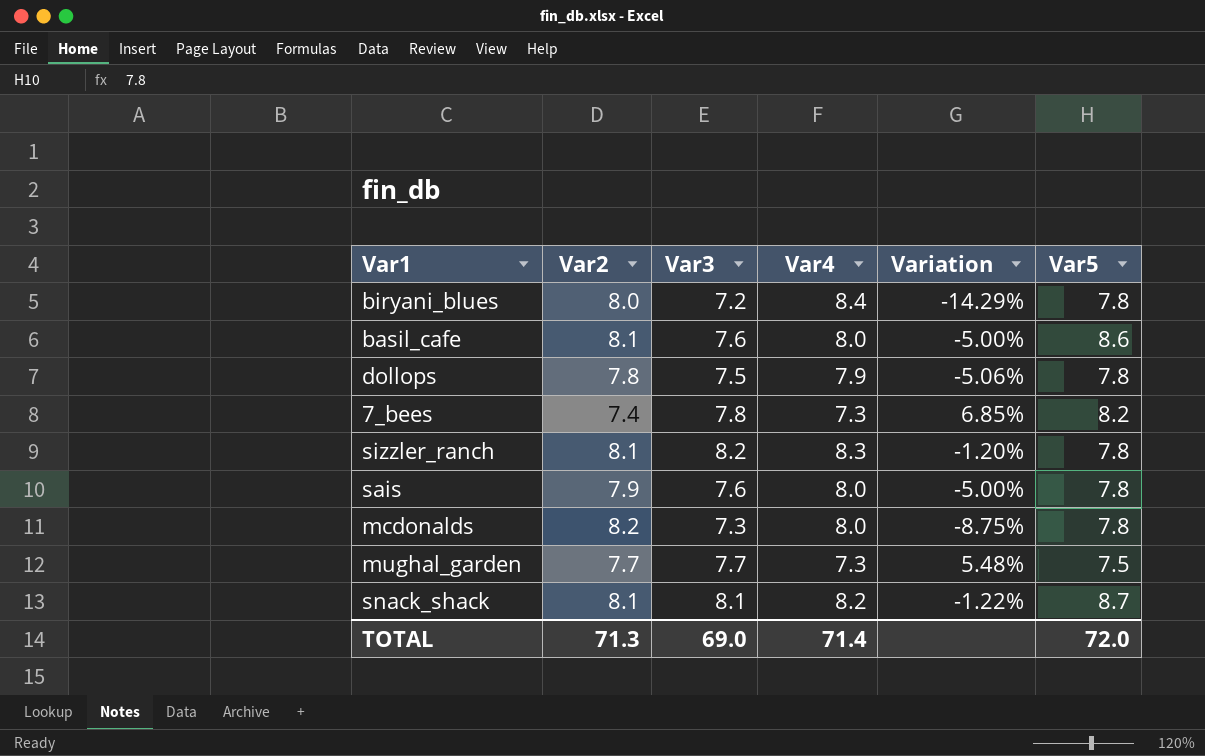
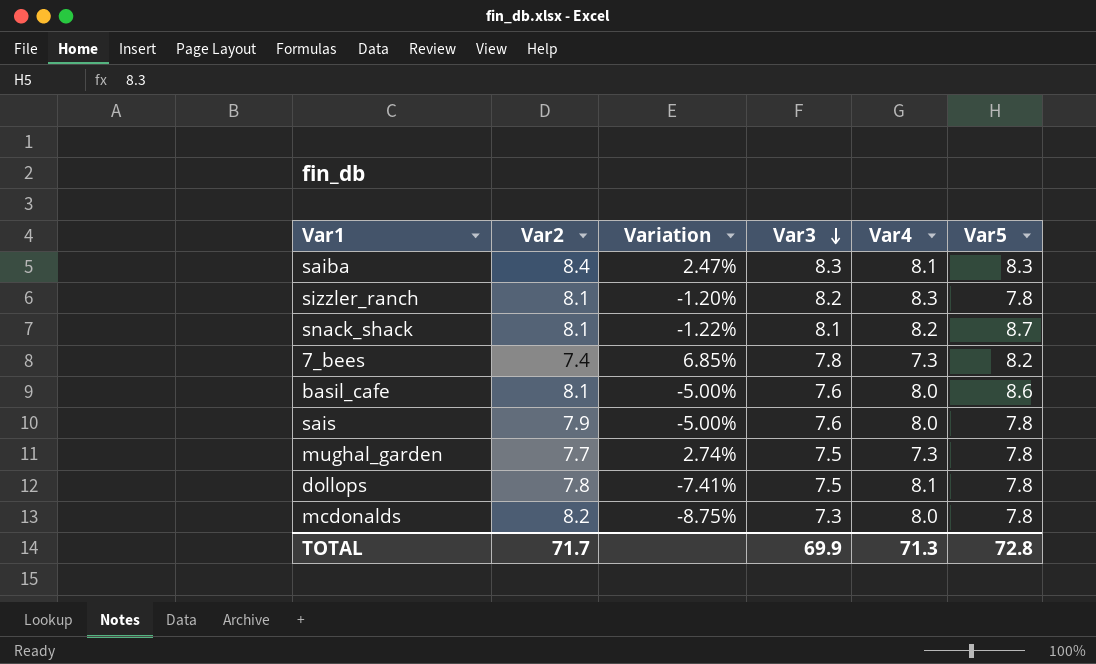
row order: none -> Var3 descending
column Variation | position: 5 -> 3
row biryani_blues: 8.0 | 7.2 | 8.4 | -14.29% | 7.8 -> none
row saiba: none -> 8.4 | 2.47% | 8.3 | 8.1 | 8.3
mughal_garden | Variation: 5.48% -> 2.74%
mughal_garden | Var3: 7.7 -> 7.5
mughal_garden | Var5: 7.5 -> 7.8
dollops | Variation: -5.06% -> -7.41%
dollops | Var4: 7.9 -> 8.1
TOTAL | Var2: 71.3 -> 71.7
TOTAL | Var3: 69.0 -> 69.9
TOTAL | Var4: 71.4 -> 71.3
TOTAL | Var5: 72.0 -> 72.8

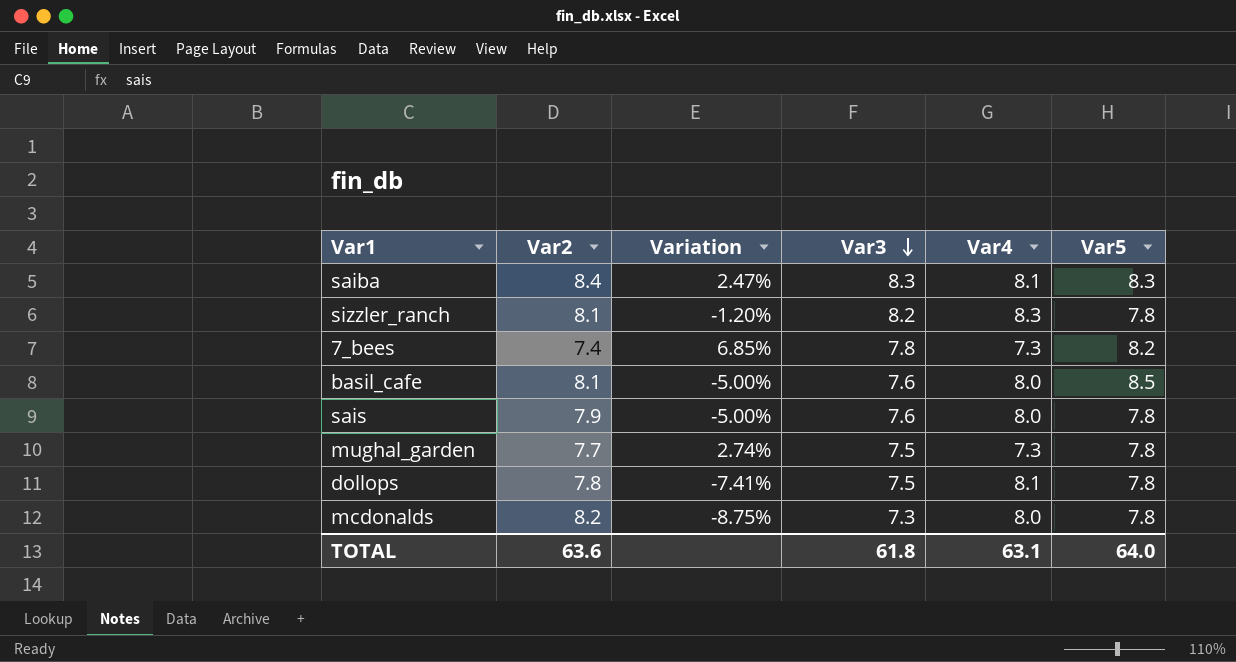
row snack_shack: 8.1 | -1.22% | 8.1 | 8.2 | 8.7 -> none
basil_cafe | Var5: 8.6 -> 8.5
TOTAL | Var2: 71.7 -> 63.6
TOTAL | Var3: 69.9 -> 61.8
TOTAL | Var4: 71.3 -> 63.1
TOTAL | Var5: 72.8 -> 64.0

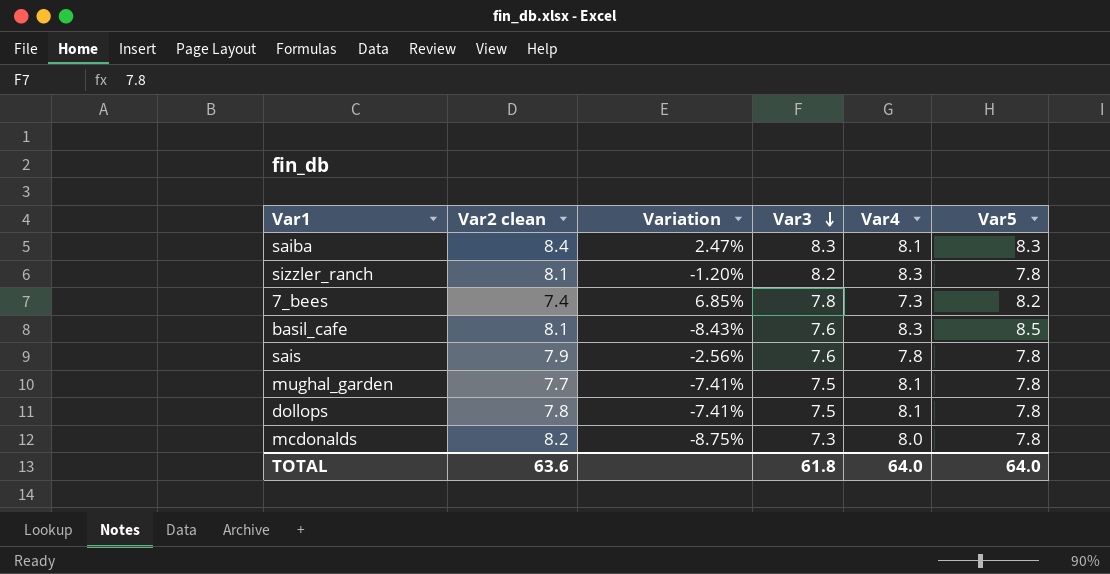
column name: Var2 -> Var2 clean
basil_cafe | Variation: -5.00% -> -8.43%
basil_cafe | Var4: 8.0 -> 8.3
sais | Variation: -5.00% -> -2.56%
sais | Var4: 8.0 -> 7.8
mughal_garden | Variation: 2.74% -> -7.41%
mughal_garden | Var4: 7.3 -> 8.1
TOTAL | Var4: 63.1 -> 64.0

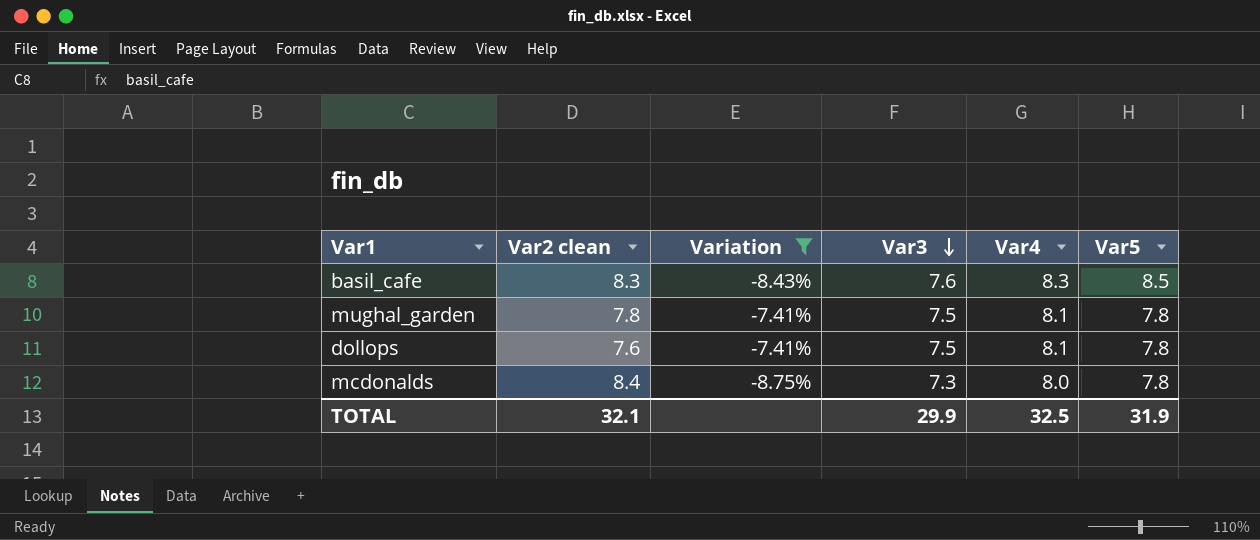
filter: none -> Variation <= -7.41%
basil_cafe | Var2 clean: 8.1 -> 8.3
mughal_garden | Var2 clean: 7.7 -> 7.8
dollops | Var2 clean: 7.8 -> 7.6
mcdonalds | Var2 clean: 8.2 -> 8.4
TOTAL | Var2 clean: 63.6 -> 32.1
TOTAL | Var3: 61.8 -> 29.9
TOTAL | Var4: 64.0 -> 32.5
TOTAL | Var5: 64.0 -> 31.9

